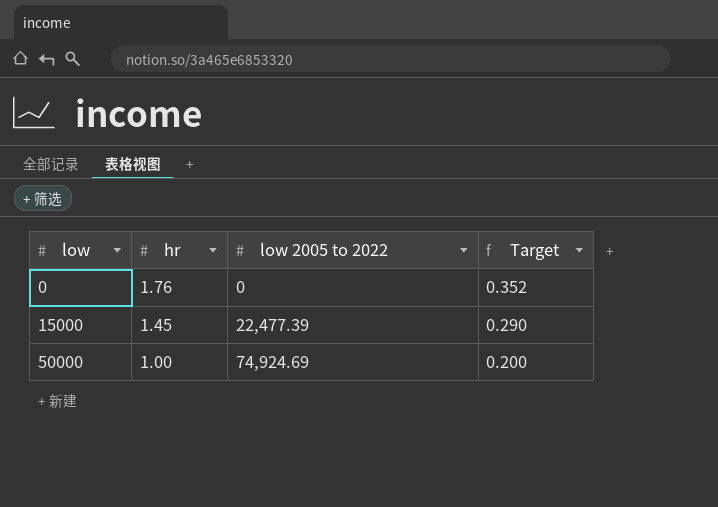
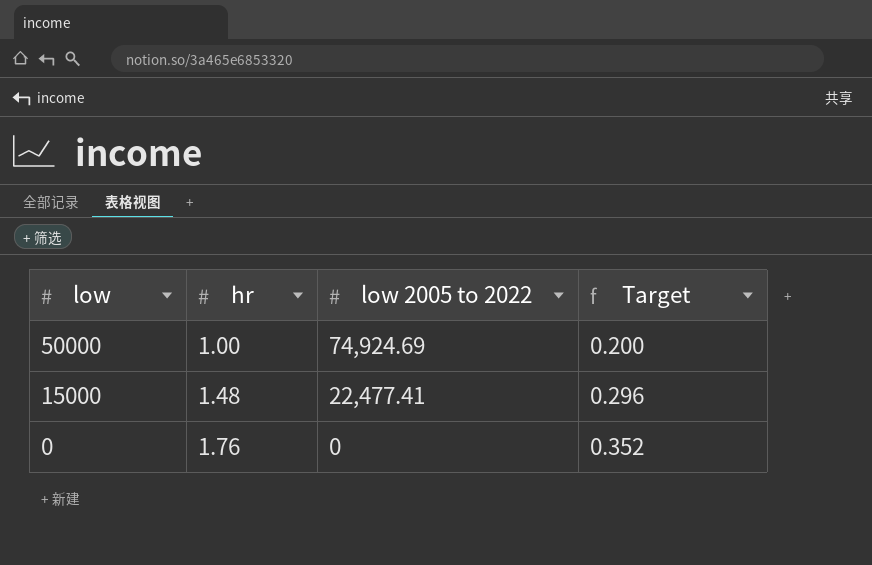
row order: low ascending -> low descending
15000 | hr: 1.45 -> 1.48
15000 | low 2005 to 2022: 22,477.39 -> 22,477.41
15000 | Target: 0.290 -> 0.296

